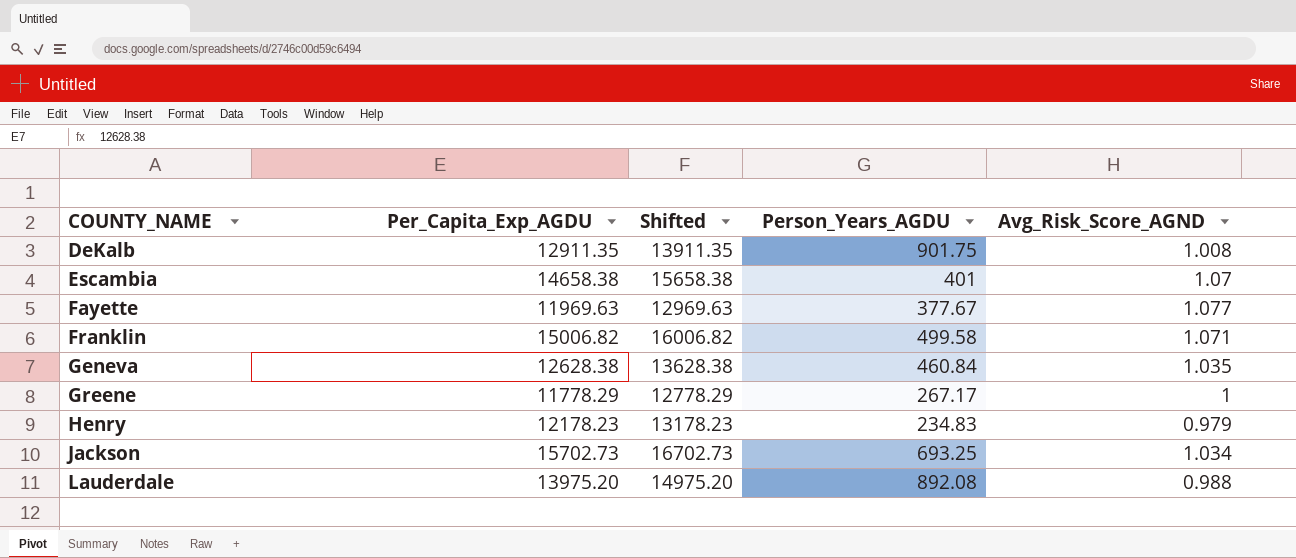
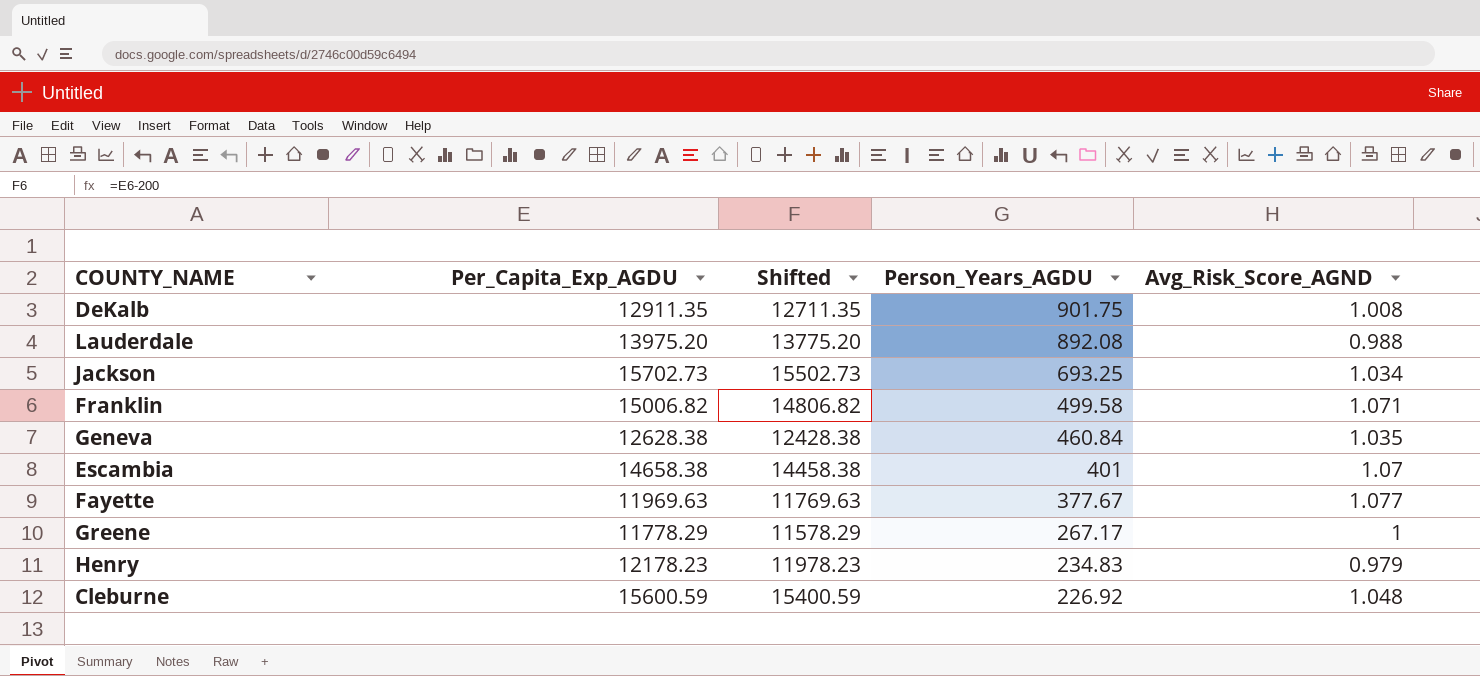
row order: COUNTY_NAME ascending -> Person_Years_AGDU descending
column Shifted | formula: [Per_Capita_Exp_AGDU] + 1000 -> [Per_Capita_Exp_AGDU] - 200
row Cleburne: none -> 15600.59 | 15400.59 | 226.92 | 1.048

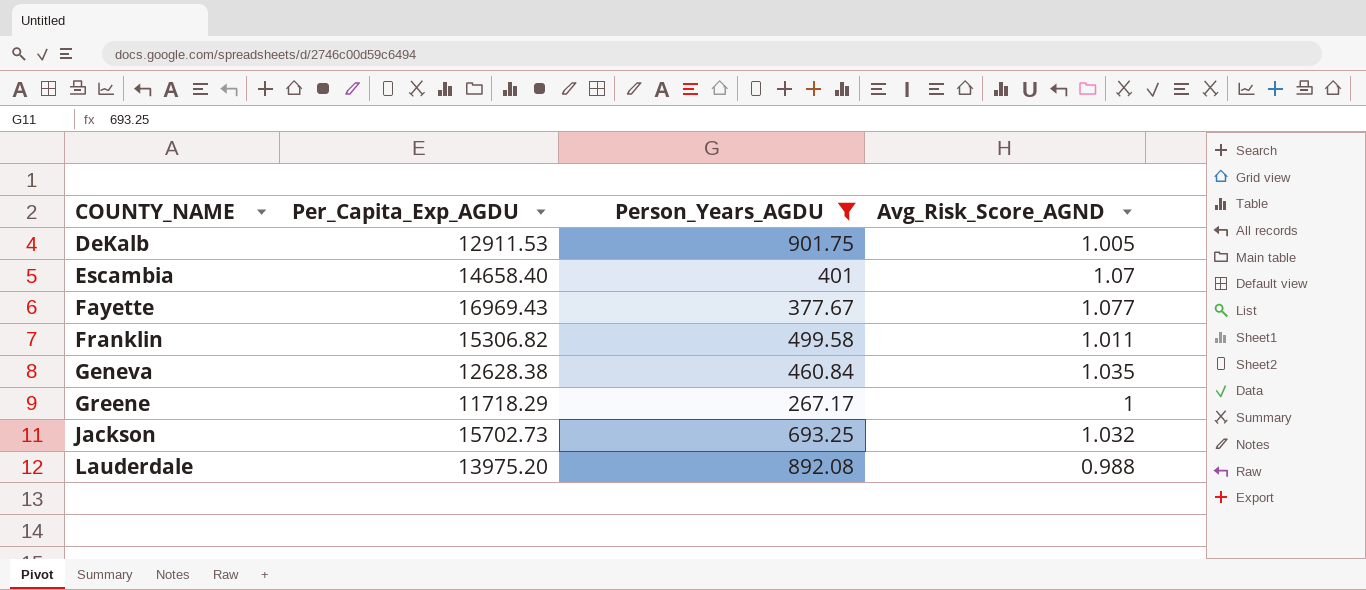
filter: none -> Person_Years_AGDU >= 267.17
row order: Person_Years_AGDU descending -> COUNTY_NAME ascending
column Shifted | formula: [Per_Capita_Exp_AGDU] - 200 -> none
DeKalb | Per_Capita_Exp_AGDU: 12911.35 -> 12911.53
DeKalb | Avg_Risk_Score_AGND: 1.008 -> 1.005
Escambia | Per_Capita_Exp_AGDU: 14658.38 -> 14658.40
Fayette | Per_Capita_Exp_AGDU: 11969.63 -> 16969.43
Franklin | Per_Capita_Exp_AGDU: 15006.82 -> 15306.82
Franklin | Avg_Risk_Score_AGND: 1.071 -> 1.011
Greene | Per_Capita_Exp_AGDU: 11778.29 -> 11718.29
Jackson | Avg_Risk_Score_AGND: 1.034 -> 1.032

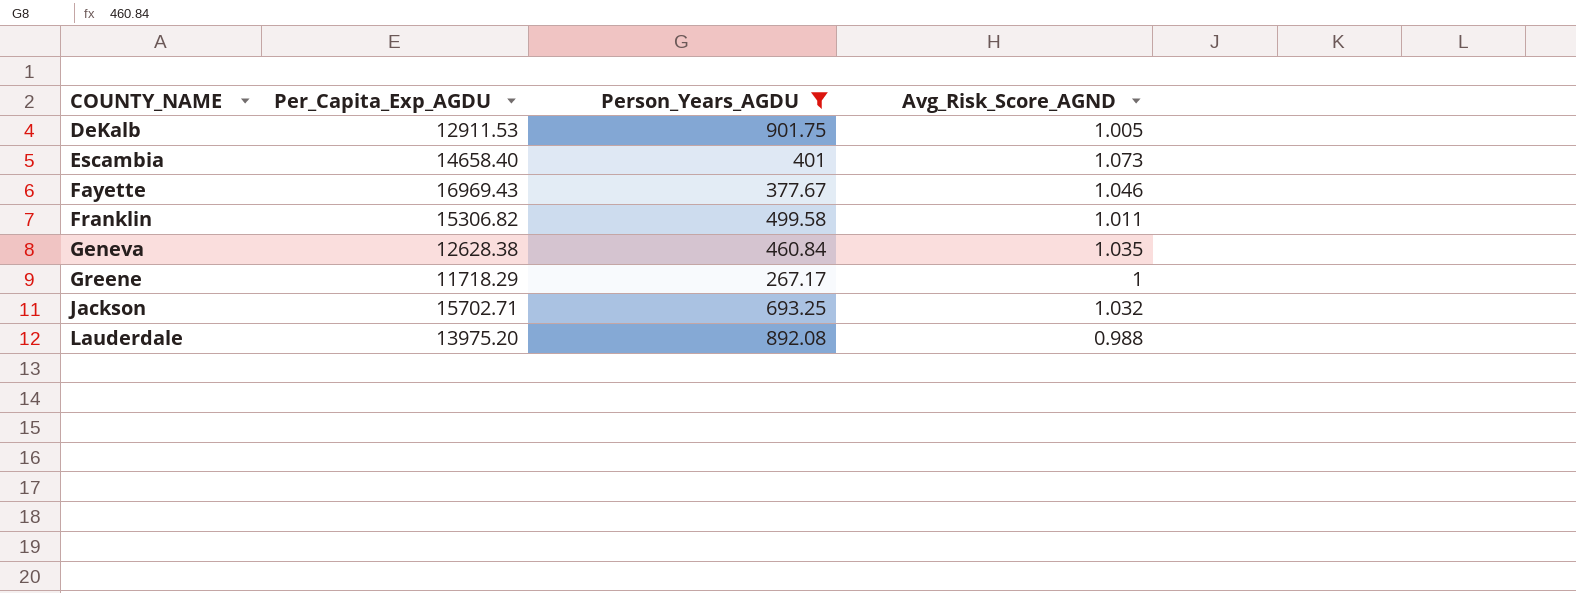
Escambia | Avg_Risk_Score_AGND: 1.07 -> 1.073
Fayette | Avg_Risk_Score_AGND: 1.077 -> 1.046
Jackson | Per_Capita_Exp_AGDU: 15702.73 -> 15702.71

